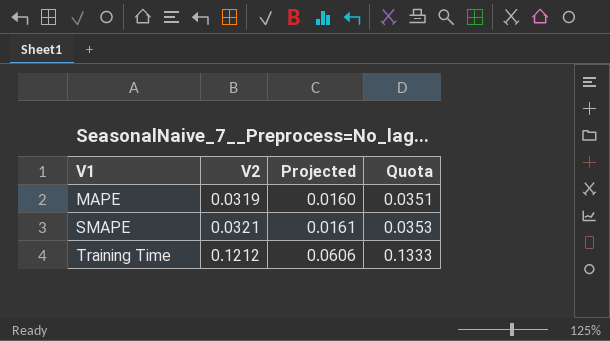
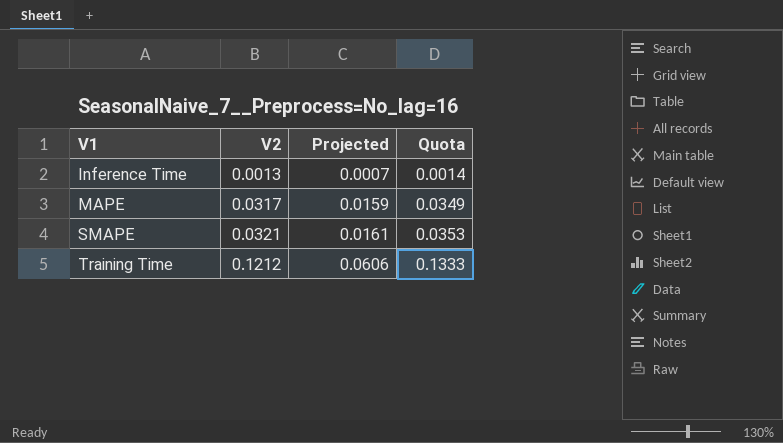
row Inference Time: none -> 0.0013 | 0.0007 | 0.0014
MAPE | V2: 0.0319 -> 0.0317
MAPE | Projected: 0.0160 -> 0.0159
MAPE | Quota: 0.0351 -> 0.0349

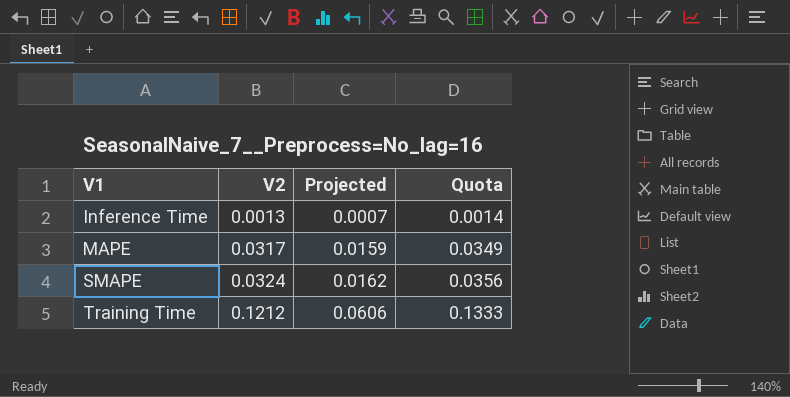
SMAPE | V2: 0.0321 -> 0.0324
SMAPE | Projected: 0.0161 -> 0.0162
SMAPE | Quota: 0.0353 -> 0.0356

